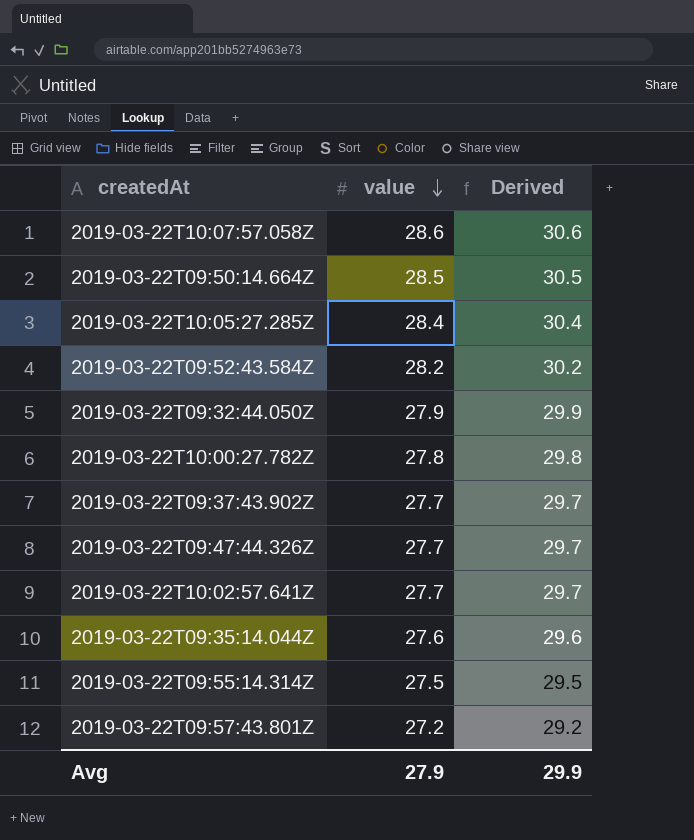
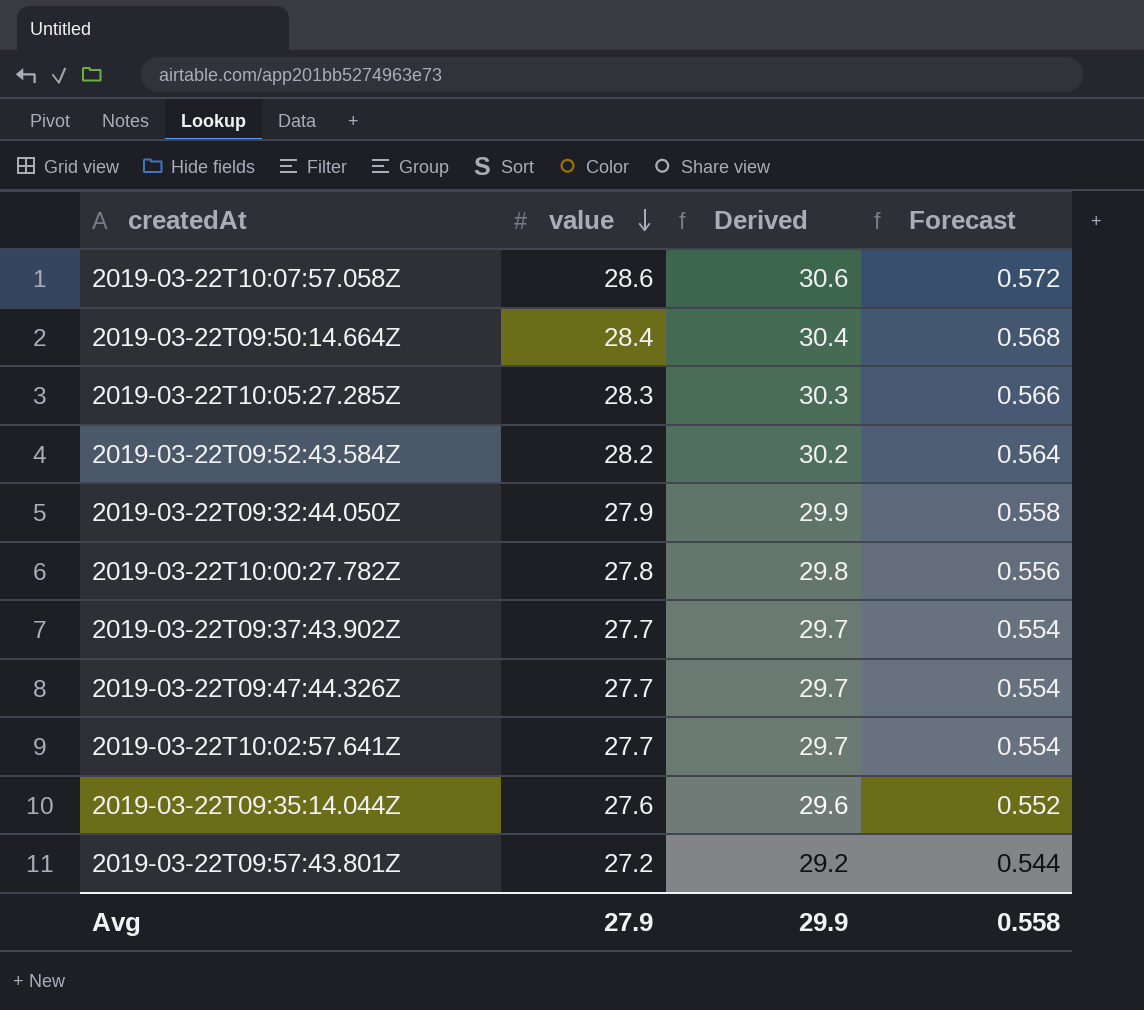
column Forecast | formula: none -> [value] * 0.02
row 2019-03-22T09:55:14.314Z: 27.5 | 29.5 -> none
2019-03-22T09:50:14.664Z | value: 28.5 -> 28.4
2019-03-22T09:50:14.664Z | Derived: 30.5 -> 30.4
2019-03-22T10:05:27.285Z | value: 28.4 -> 28.3
2019-03-22T10:05:27.285Z | Derived: 30.4 -> 30.3

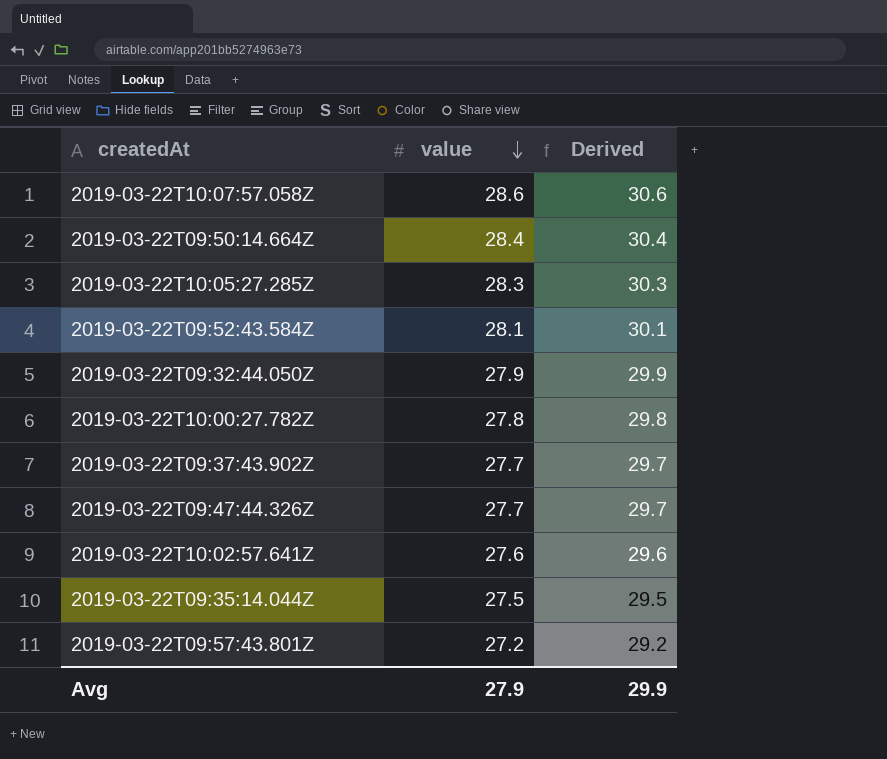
column Forecast | formula: [value] * 0.02 -> none
2019-03-22T09:52:43.584Z | value: 28.2 -> 28.1
2019-03-22T09:52:43.584Z | Derived: 30.2 -> 30.1
2019-03-22T10:02:57.641Z | value: 27.7 -> 27.6
2019-03-22T10:02:57.641Z | Derived: 29.7 -> 29.6
2019-03-22T09:35:14.044Z | value: 27.6 -> 27.5
2019-03-22T09:35:14.044Z | Derived: 29.6 -> 29.5

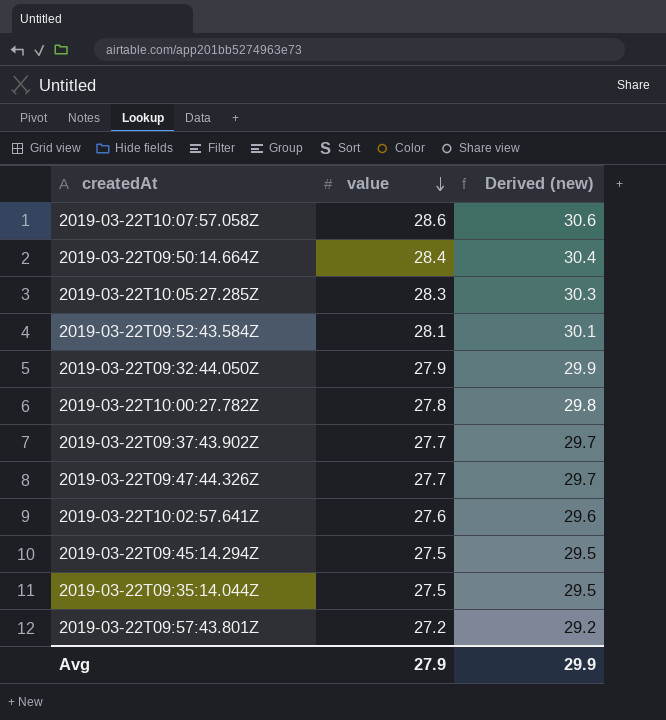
column name: Derived -> Derived (new)
row 2019-03-22T09:45:14.294Z: none -> 27.5 | 29.5

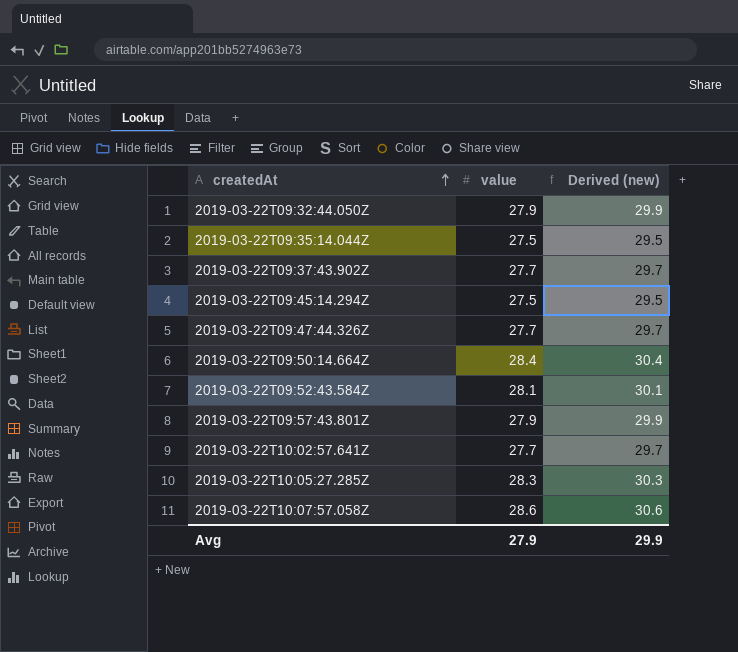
row order: value descending -> createdAt ascending
row 2019-03-22T10:00:27.782Z: 27.8 | 29.8 -> none
2019-03-22T09:57:43.801Z | value: 27.2 -> 27.9
2019-03-22T09:57:43.801Z | Derived (new): 29.2 -> 29.9
2019-03-22T10:02:57.641Z | value: 27.6 -> 27.7
2019-03-22T10:02:57.641Z | Derived (new): 29.6 -> 29.7

